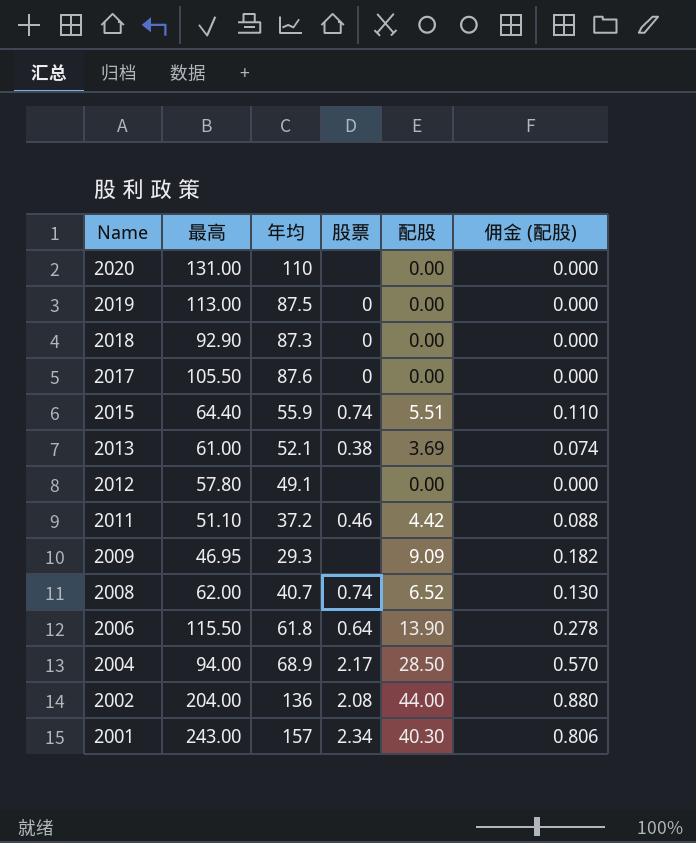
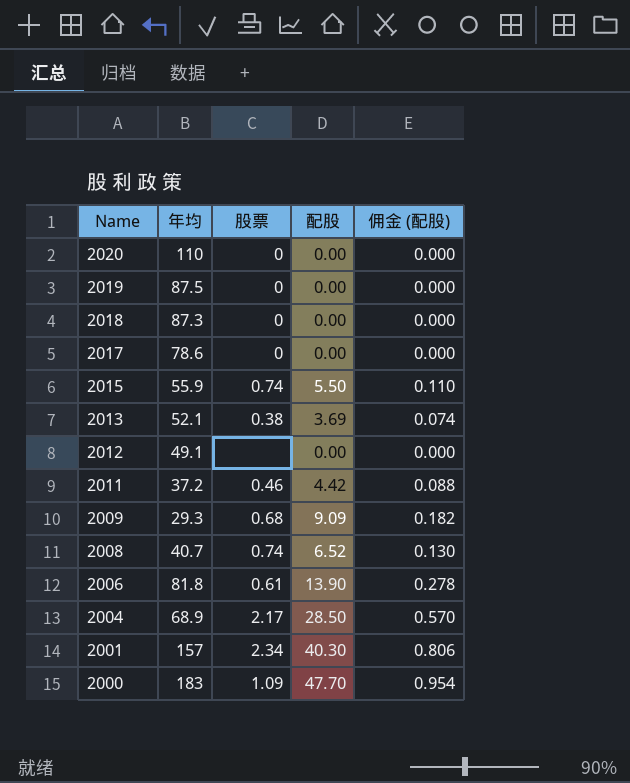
column 最高 | position: 2 -> none
row 2002: 204.00 | 136 | 2.08 | 44.00 | 0.880 -> none
2020 | 股票: none -> 0
2017 | 年均: 87.6 -> 78.6
2015 | 配股: 5.51 -> 5.50
2009 | 股票: none -> 0.68
2006 | 年均: 61.8 -> 81.8
2006 | 股票: 0.64 -> 0.61
row 2000: none -> 183 | 1.09 | 47.70 | 0.954

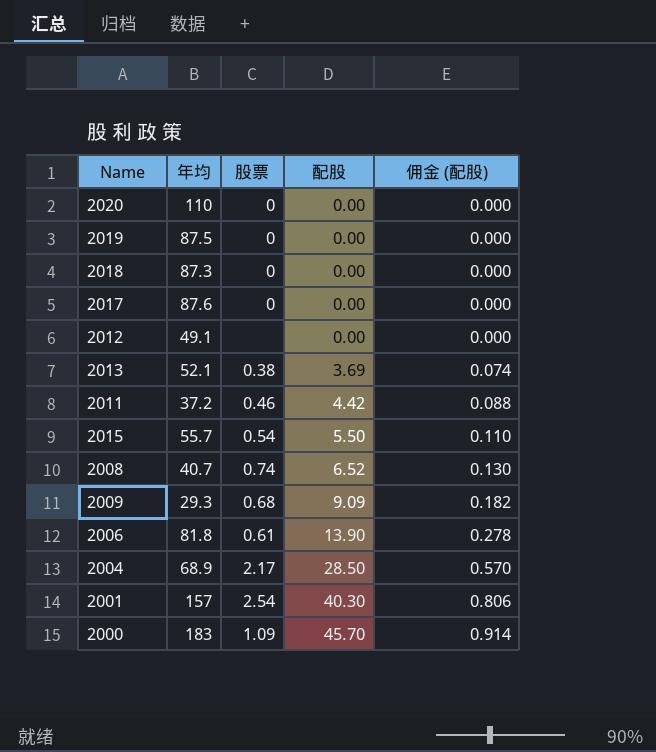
row order: Name descending -> 配股 ascending
2017 | 年均: 78.6 -> 87.6
2015 | 年均: 55.9 -> 55.7
2015 | 股票: 0.74 -> 0.54
2001 | 股票: 2.34 -> 2.54
2000 | 配股: 47.70 -> 45.70
2000 | 佣金 (配股): 0.954 -> 0.914

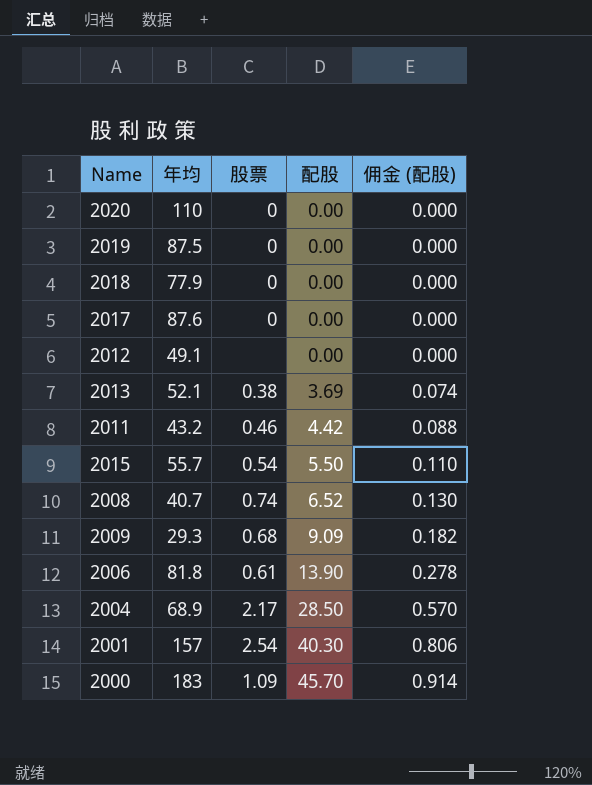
2018 | 年均: 87.3 -> 77.9
2011 | 年均: 37.2 -> 43.2

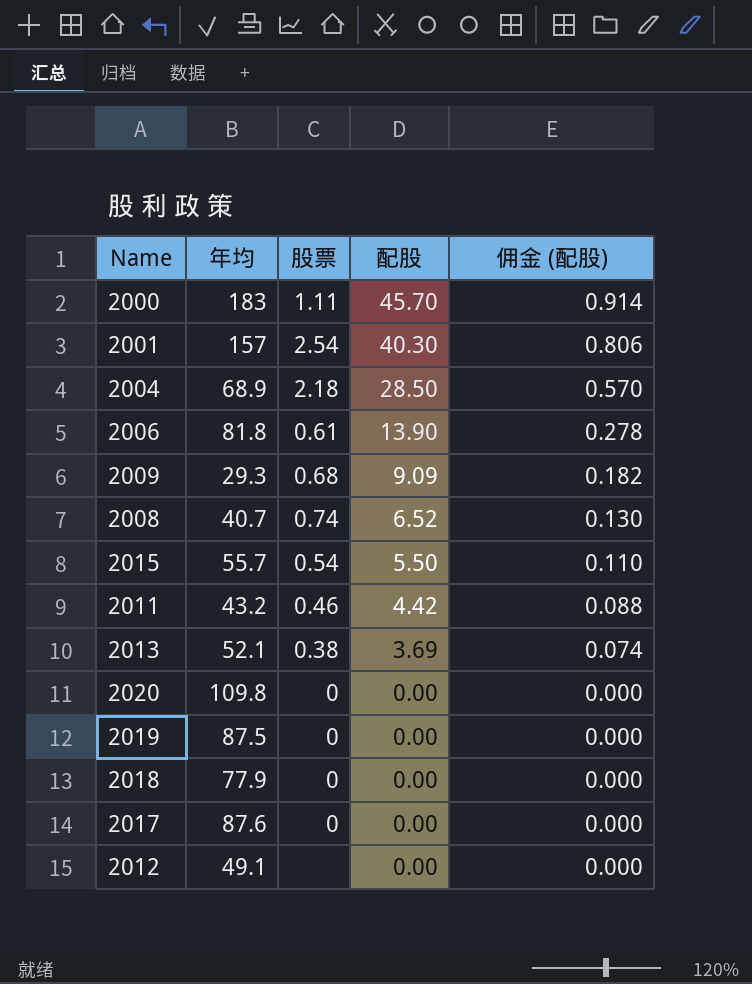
row order: 配股 ascending -> 配股 descending
2000 | 股票: 1.09 -> 1.11
2004 | 股票: 2.17 -> 2.18
2020 | 年均: 110 -> 109.8

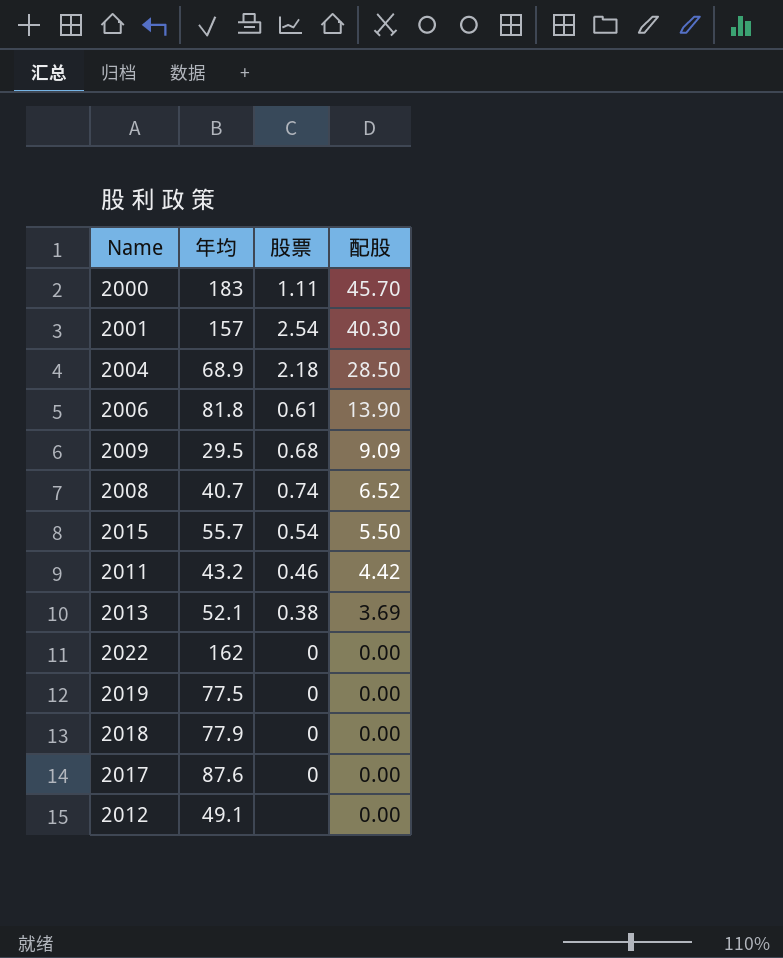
column 佣金 (配股) | formula: [配股] * 0.02 -> none
row 2020: 109.8 | 0 | 0.00 | 0.000 -> none
2009 | 年均: 29.3 -> 29.5
row 2022: none -> 162 | 0 | 0.00
2019 | 年均: 87.5 -> 77.5

